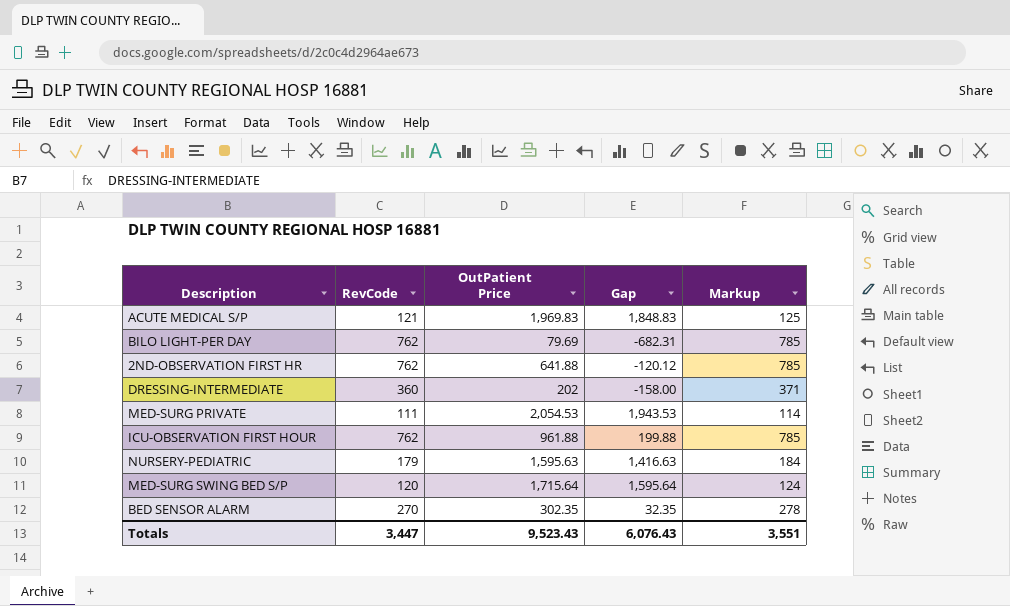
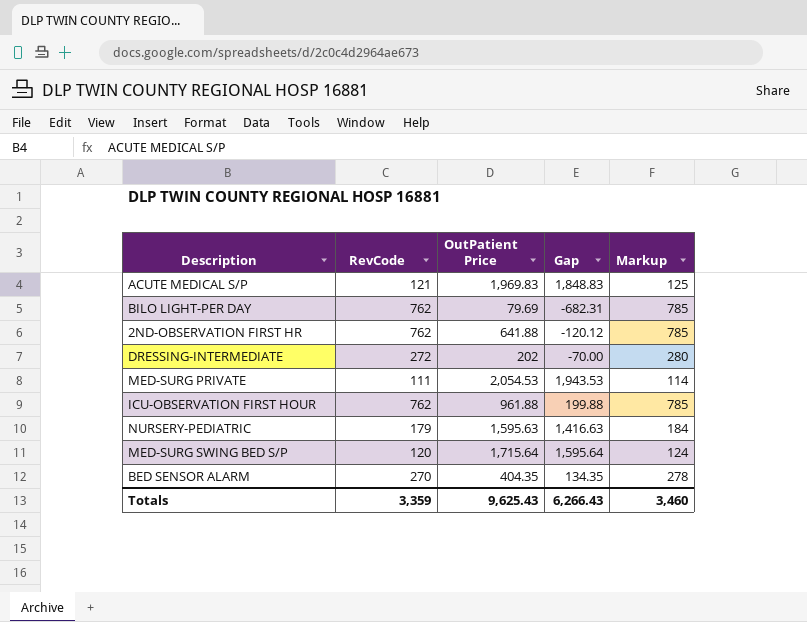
DRESSING-INTERMEDIATE | RevCode: 360 -> 272
DRESSING-INTERMEDIATE | Gap: -158.00 -> -70.00
DRESSING-INTERMEDIATE | Markup: 371 -> 280
BED SENSOR ALARM | OutPatient Price: 302.35 -> 404.35
BED SENSOR ALARM | Gap: 32.35 -> 134.35
Totals | RevCode: 3,447 -> 3,359
Totals | OutPatient Price: 9,523.43 -> 9,625.43
Totals | Gap: 6,076.43 -> 6,266.43
Totals | Markup: 3,551 -> 3,460

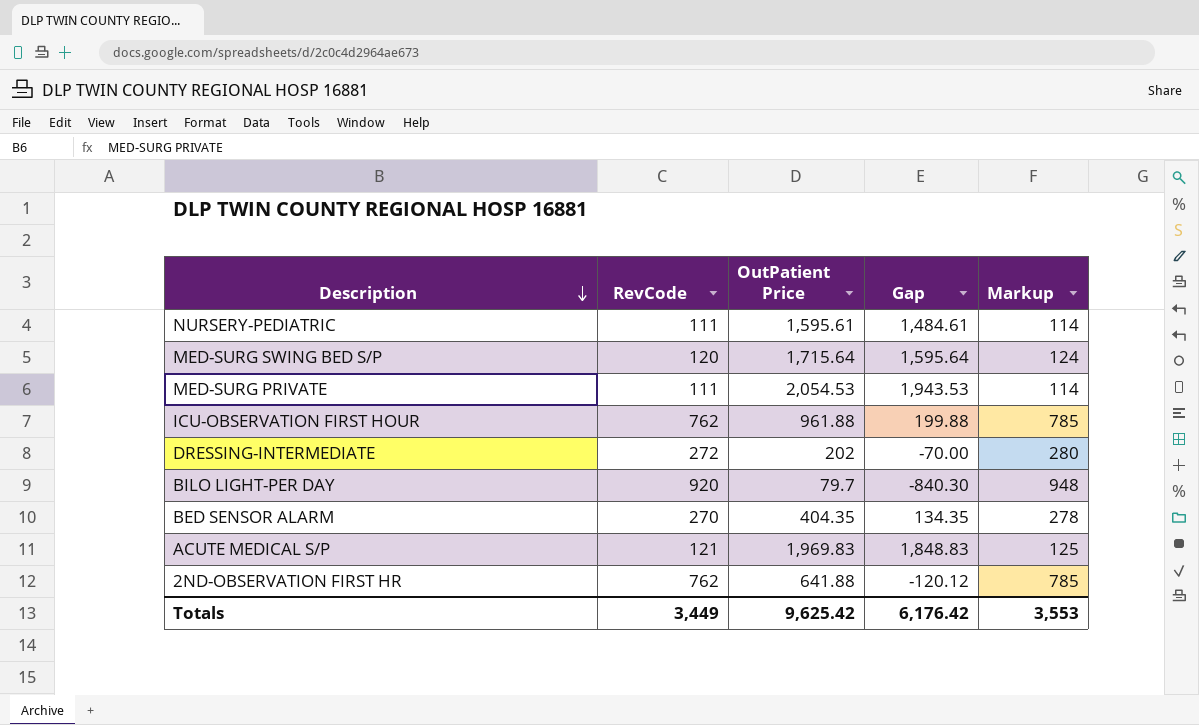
row order: none -> Description descending
NURSERY-PEDIATRIC | RevCode: 179 -> 111
NURSERY-PEDIATRIC | OutPatient Price: 1,595.63 -> 1,595.61
NURSERY-PEDIATRIC | Gap: 1,416.63 -> 1,484.61
NURSERY-PEDIATRIC | Markup: 184 -> 114
BILO LIGHT-PER DAY | RevCode: 762 -> 920
BILO LIGHT-PER DAY | OutPatient Price: 79.69 -> 79.7
BILO LIGHT-PER DAY | Gap: -682.31 -> -840.30
BILO LIGHT-PER DAY | Markup: 785 -> 948
Totals | RevCode: 3,359 -> 3,449
Totals | OutPatient Price: 9,625.43 -> 9,625.42
Totals | Gap: 6,266.43 -> 6,176.42
Totals | Markup: 3,460 -> 3,553

